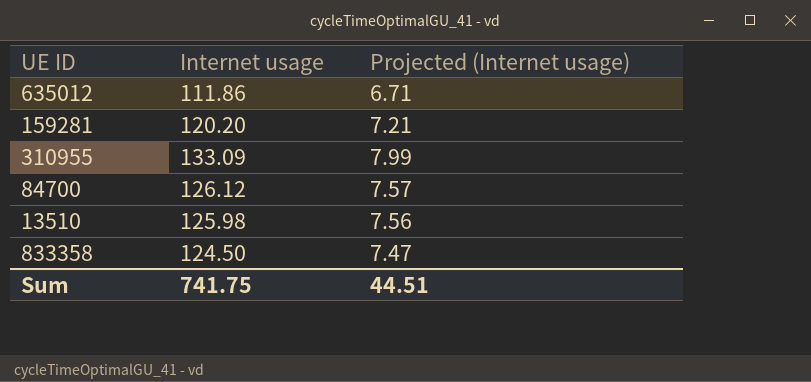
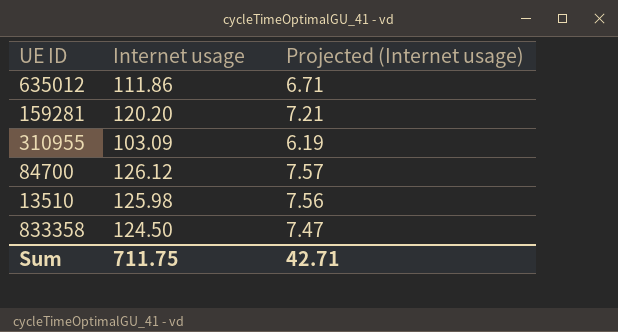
310955 | Internet usage: 133.09 -> 103.09
310955 | Projected (Internet usage): 7.99 -> 6.19
Sum | Internet usage: 741.75 -> 711.75
Sum | Projected (Internet usage): 44.51 -> 42.71

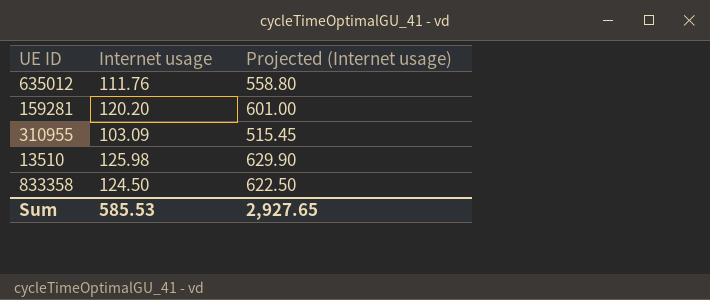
column Projected (Internet usage) | formula: [Internet usage] * 0.06 -> [Internet usage] * 5
row 84700: 126.12 | 7.57 -> none
635012 | Internet usage: 111.86 -> 111.76
Sum | Internet usage: 711.75 -> 585.53
Sum | Projected (Internet usage): 42.71 -> 2,927.65

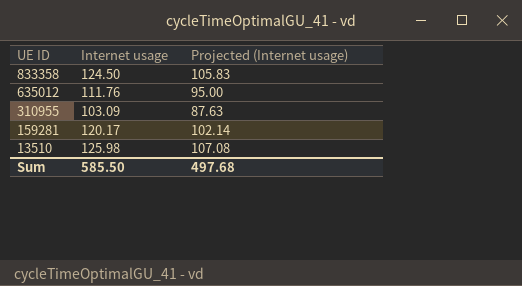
row order: none -> UE ID descending
column Projected (Internet usage) | formula: [Internet usage] * 5 -> [Internet usage] * 0.85
159281 | Internet usage: 120.20 -> 120.17
Sum | Internet usage: 585.53 -> 585.50
Sum | Projected (Internet usage): 2,927.65 -> 497.68

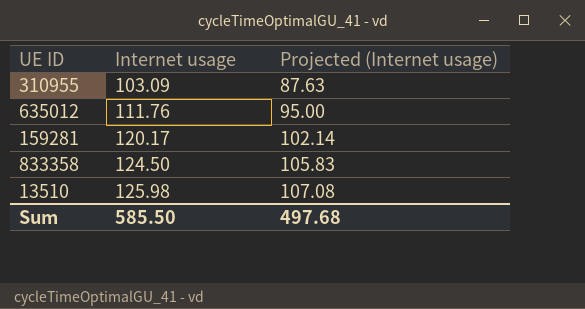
row order: UE ID descending -> Internet usage ascending

